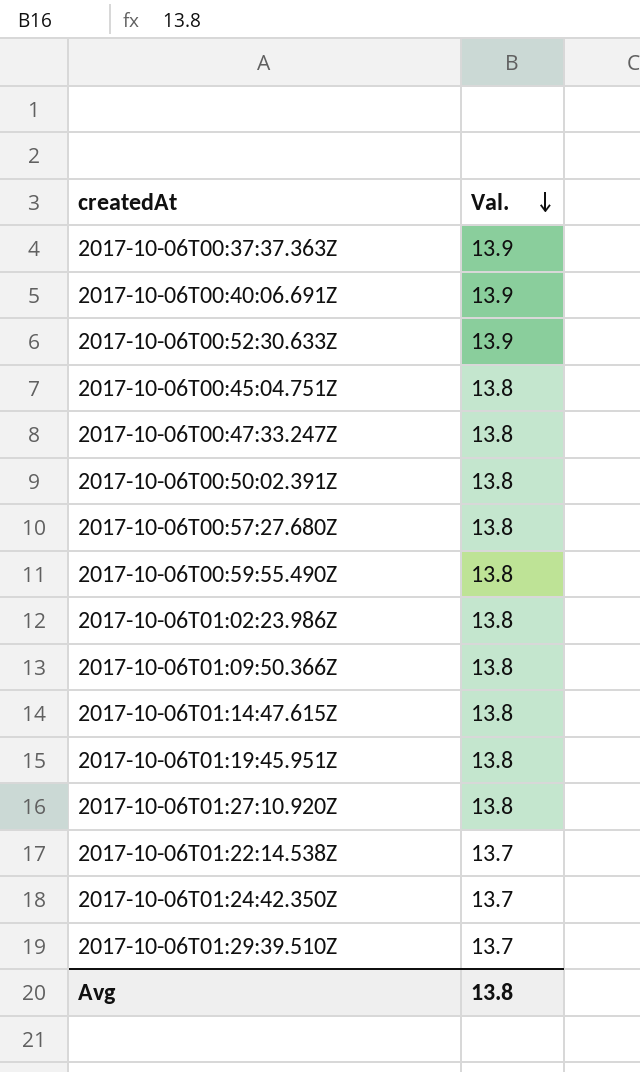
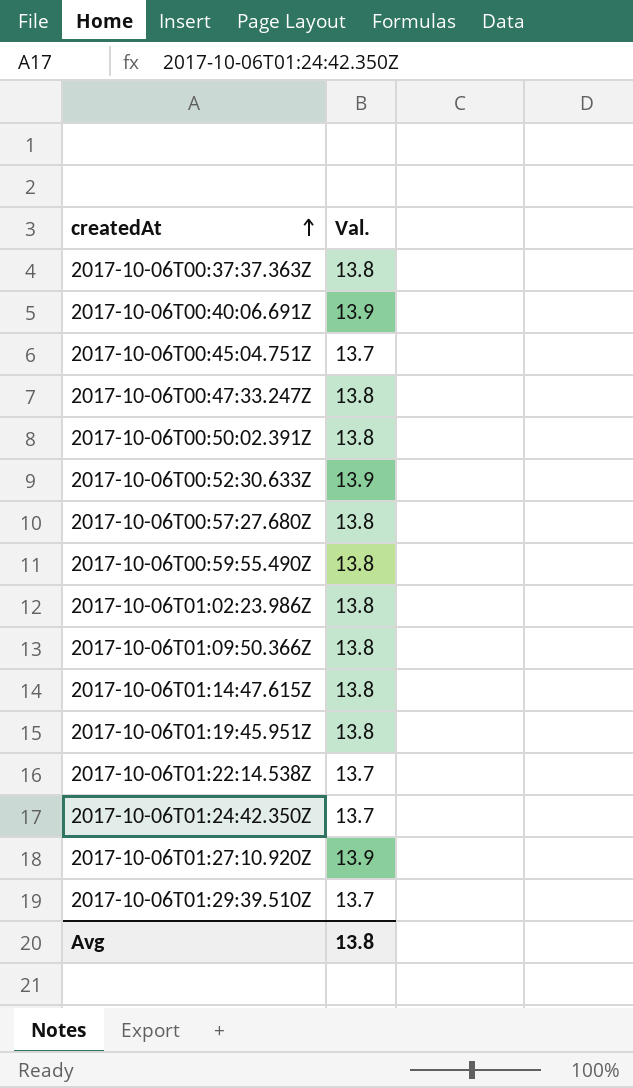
row order: Val. descending -> createdAt ascending
2017-10-06T00:37:37.363Z | Val.: 13.9 -> 13.8
2017-10-06T00:45:04.751Z | Val.: 13.8 -> 13.7
2017-10-06T01:27:10.920Z | Val.: 13.8 -> 13.9

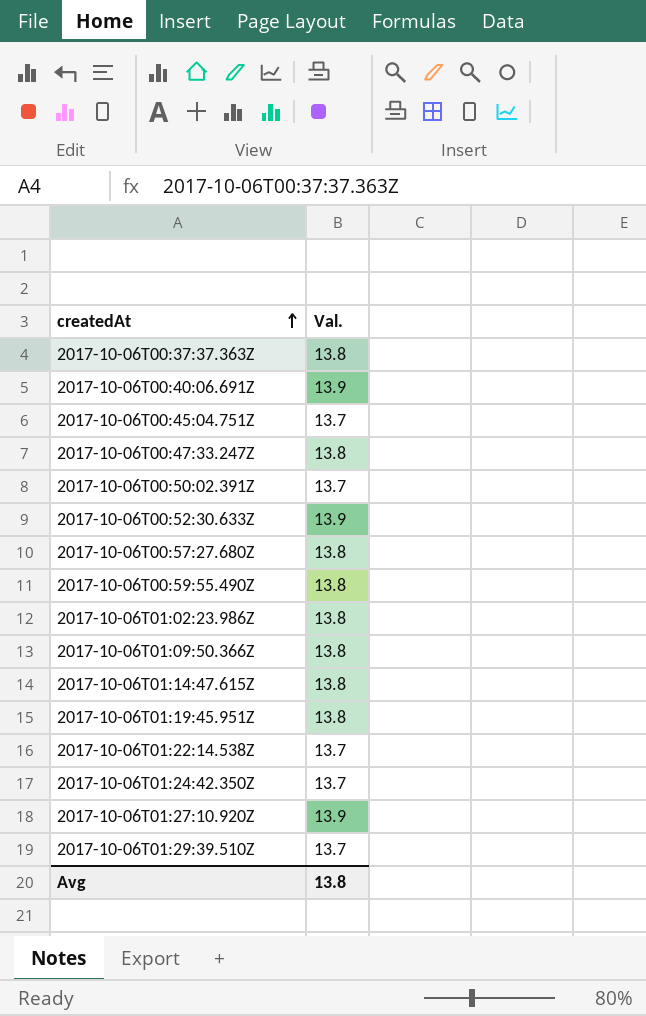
2017-10-06T00:50:02.391Z | Val.: 13.8 -> 13.7

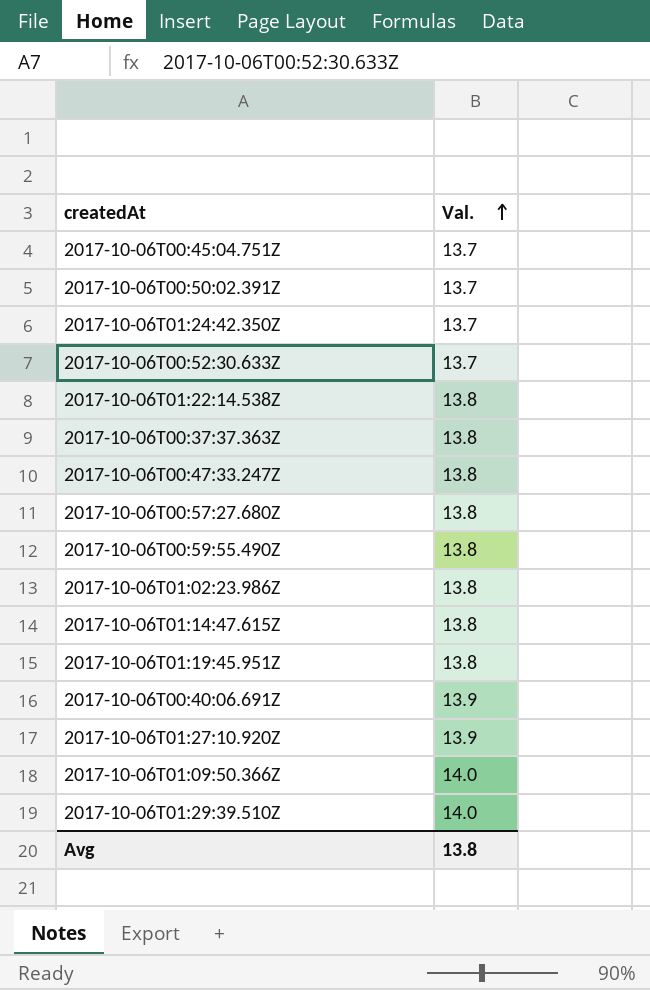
row order: createdAt ascending -> Val. ascending
2017-10-06T00:52:30.633Z | Val.: 13.9 -> 13.7
2017-10-06T01:22:14.538Z | Val.: 13.7 -> 13.8
2017-10-06T01:09:50.366Z | Val.: 13.8 -> 14.0
2017-10-06T01:29:39.510Z | Val.: 13.7 -> 14.0

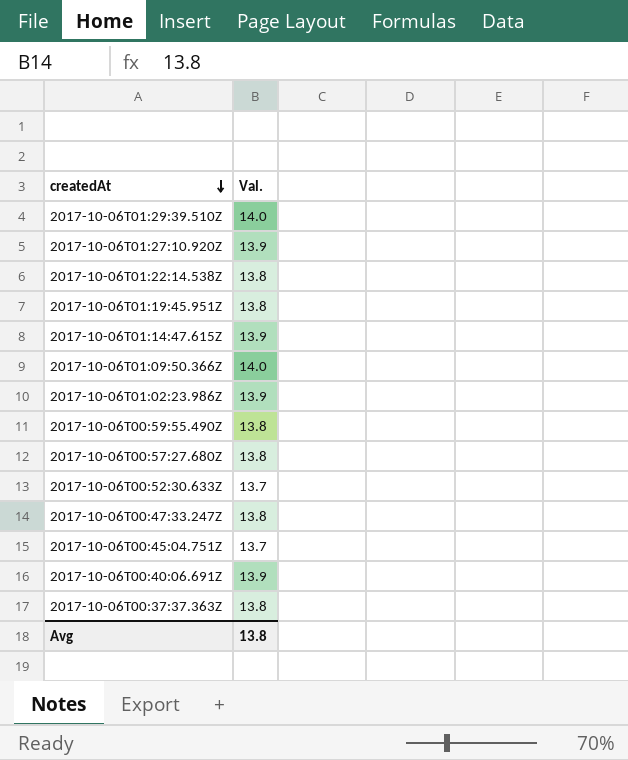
row order: Val. ascending -> createdAt descending
row 2017-10-06T00:50:02.391Z: 13.7 -> none
row 2017-10-06T01:24:42.350Z: 13.7 -> none
2017-10-06T01:14:47.615Z | Val.: 13.8 -> 13.9
2017-10-06T01:02:23.986Z | Val.: 13.8 -> 13.9

